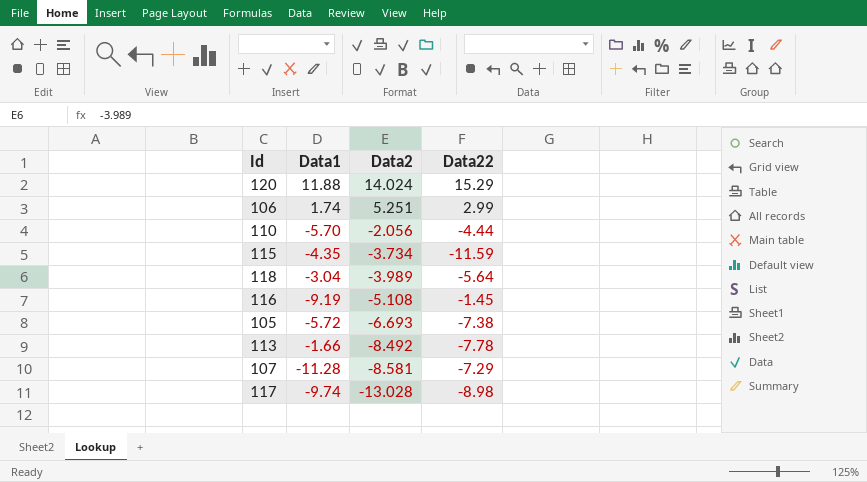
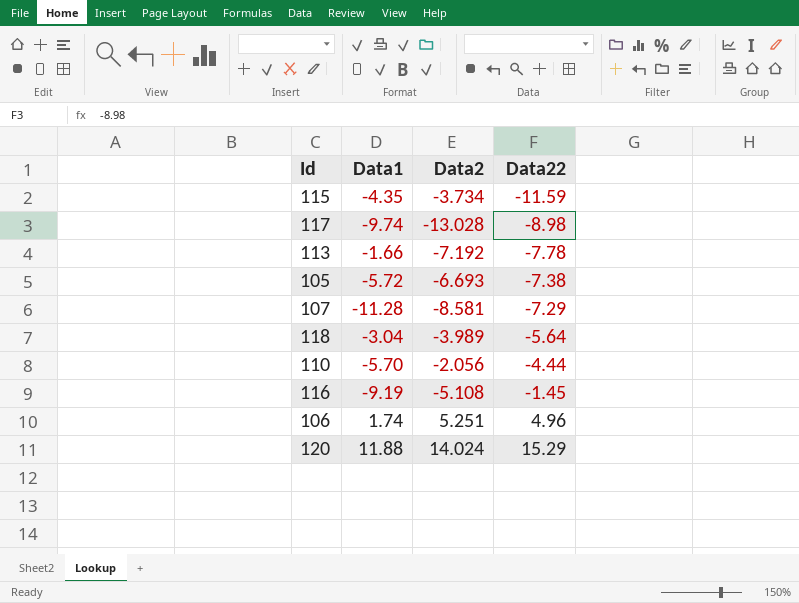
row order: Data2 descending -> Data22 ascending
113 | Data2: -8.492 -> -7.192
106 | Data22: 2.99 -> 4.96

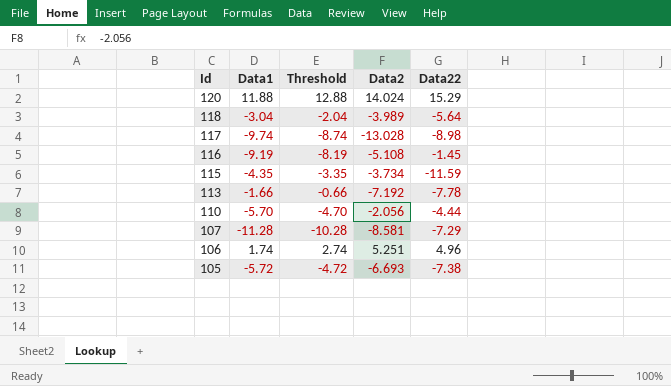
row order: Data22 ascending -> Id descending
column Threshold | formula: none -> [Data1] + 1

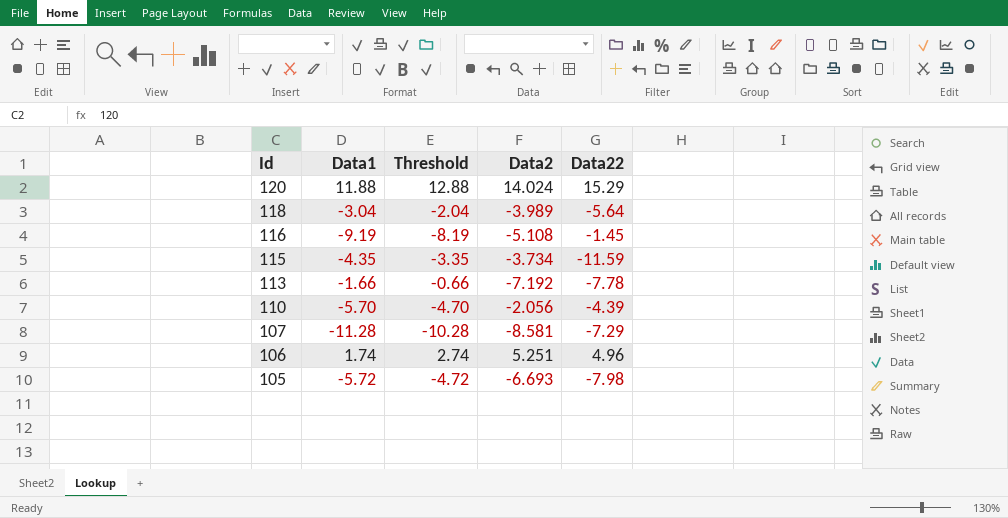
row 117: -9.74 | -8.74 | -13.028 | -8.98 -> none
110 | Data22: -4.44 -> -4.39
105 | Data22: -7.38 -> -7.98

